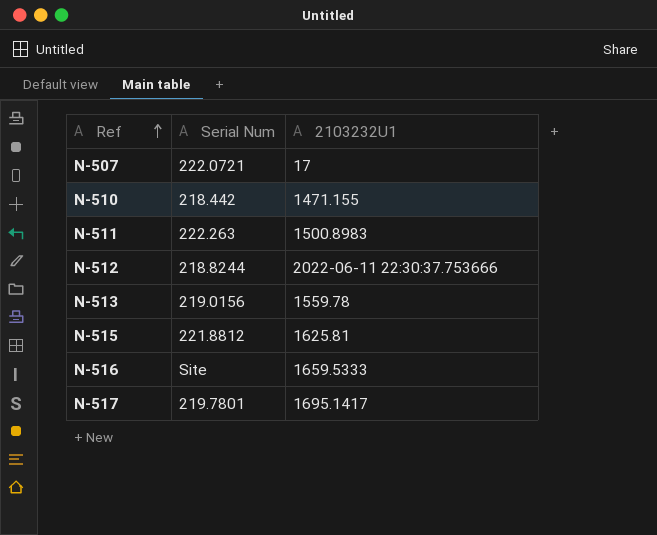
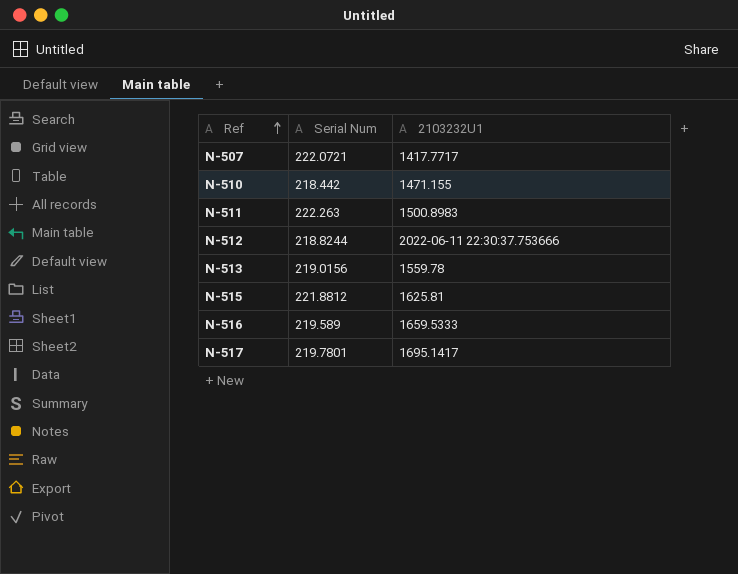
N-507 | 2103232U1: 17 -> 1417.7717
N-516 | Serial Num: Site -> 219.589

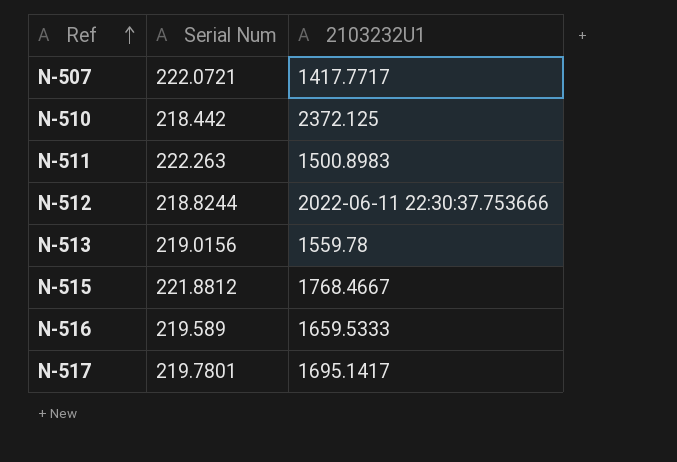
N-510 | 2103232U1: 1471.155 -> 2372.125
N-515 | 2103232U1: 1625.81 -> 1768.4667

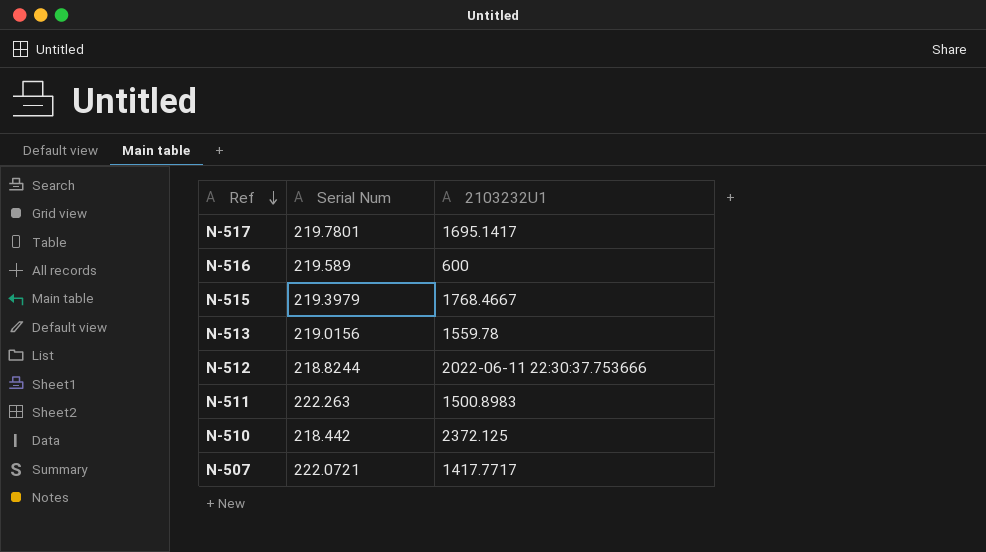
row order: Ref ascending -> Ref descending
N-516 | 2103232U1: 1659.5333 -> 600
N-515 | Serial Num: 221.8812 -> 219.3979

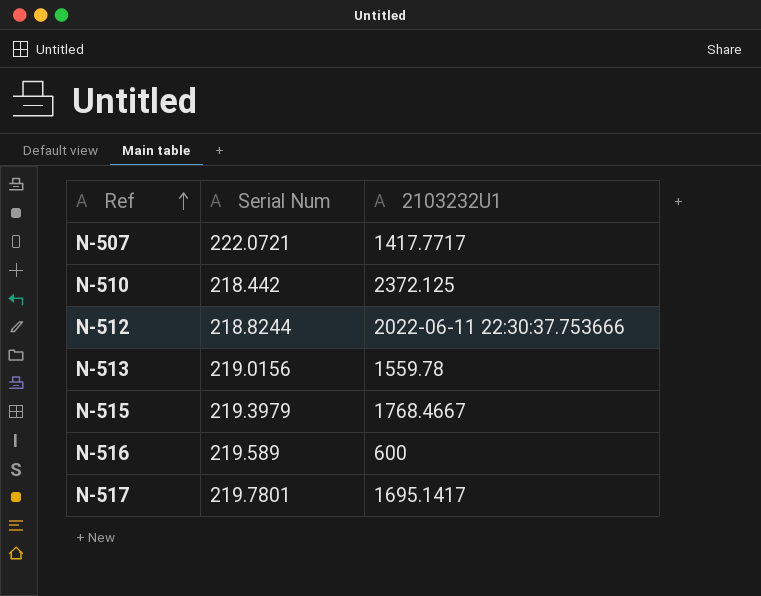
row order: Ref descending -> Ref ascending
row N-511: 222.263 | 1500.8983 -> none

